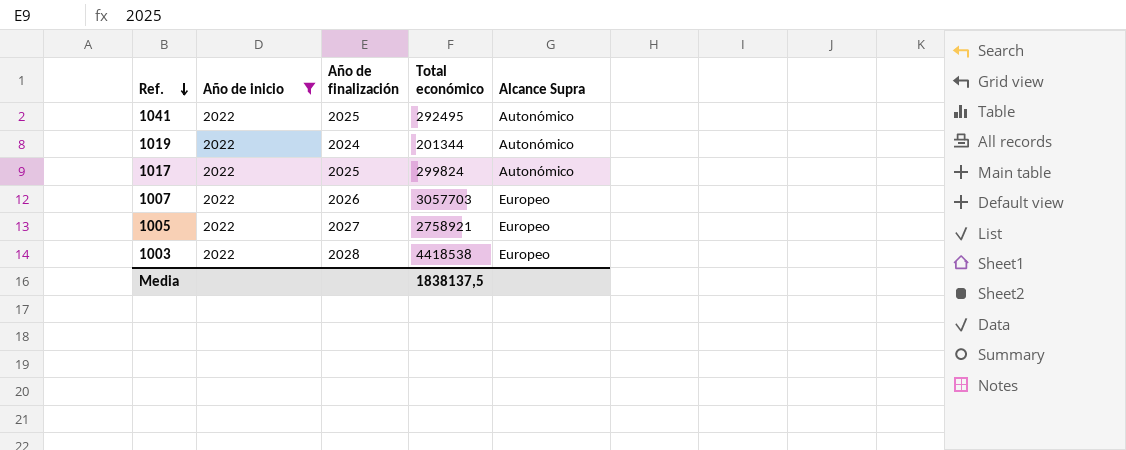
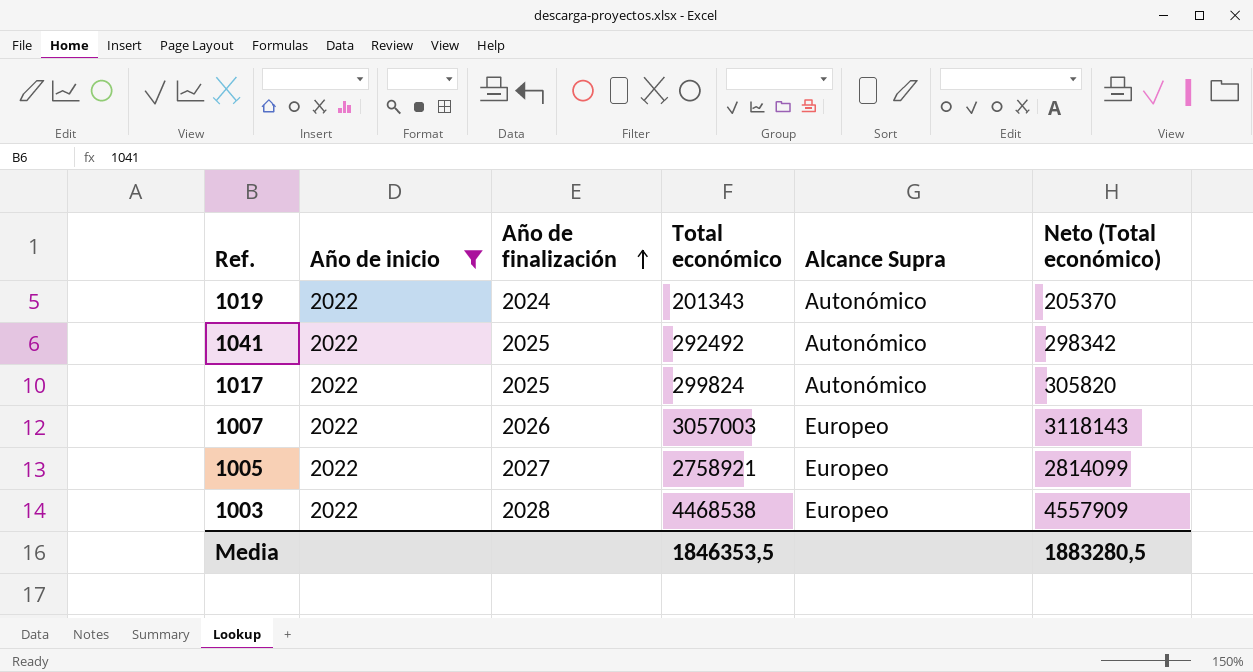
row order: Ref. descending -> Año de finalización ascending
column Neto (Total económico) | formula: none -> [Total económico] * 1,02
1019 | Total económico: 201344 -> 201343
1041 | Total económico: 292495 -> 292492
1007 | Total económico: 3057703 -> 3057003
1003 | Total económico: 4418538 -> 4468538
Media | Total económico: 1838137,5 -> 1846353,5

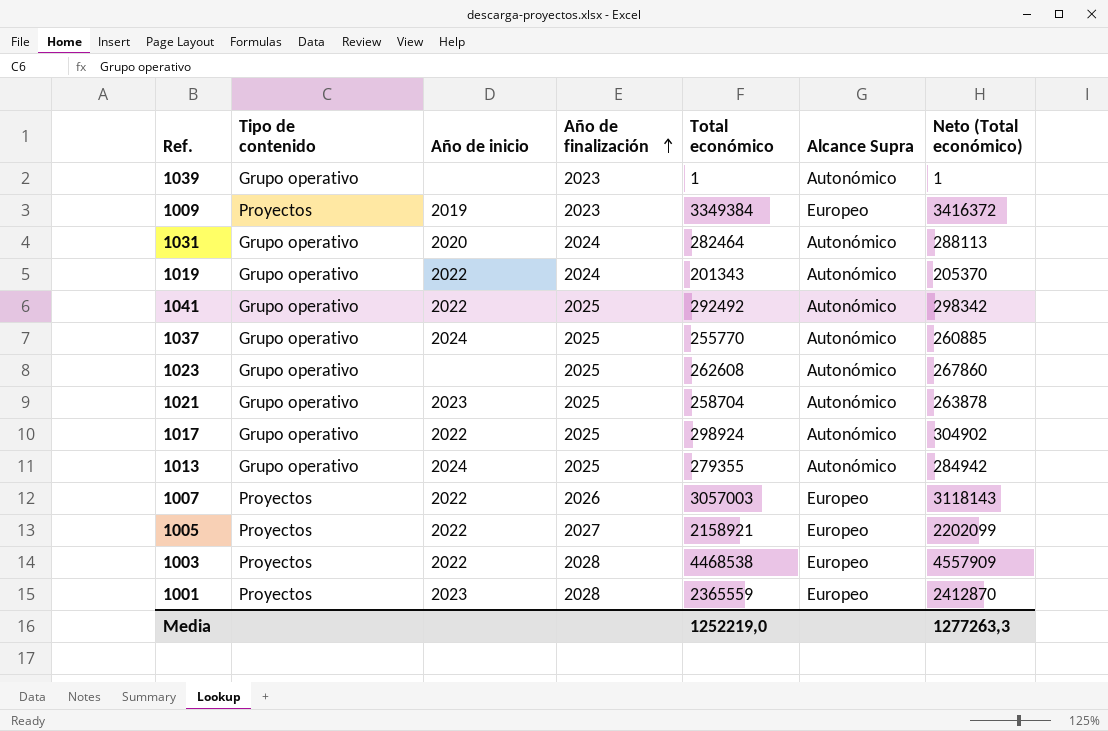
filter: Año de inicio = 2022 -> none
column Tipo de contenido | position: none -> 2
1017 | Total económico: 299824 -> 298924
1017 | Neto (Total económico): 305820 -> 304902
1005 | Total económico: 2758921 -> 2158921
1005 | Neto (Total económico): 2814099 -> 2202099
Media | Total económico: 1846353,5 -> 1252219,0
Media | Neto (Total económico): 1883280,5 -> 1277263,3

